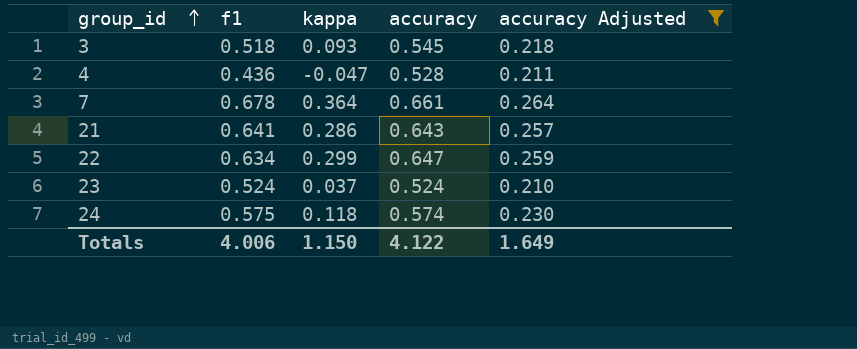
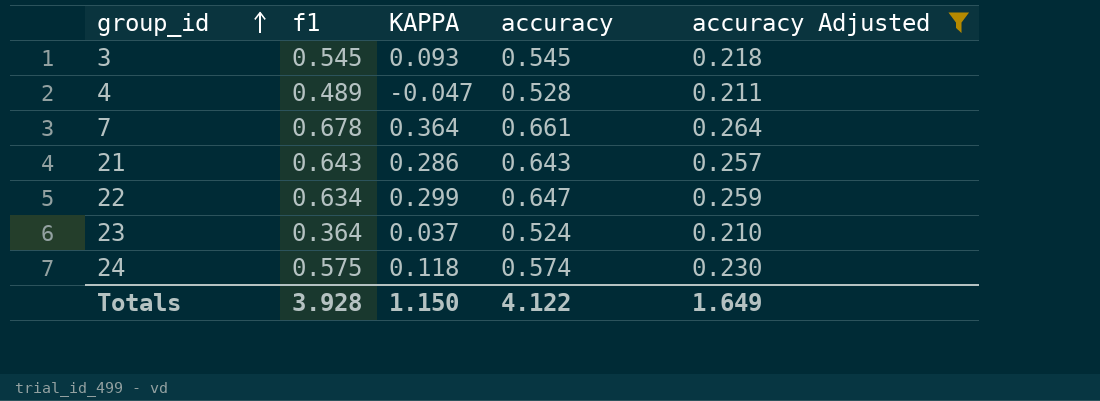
column name: kappa -> KAPPA
3 | f1: 0.518 -> 0.545
4 | f1: 0.436 -> 0.489
21 | f1: 0.641 -> 0.643
23 | f1: 0.524 -> 0.364
Totals | f1: 4.006 -> 3.928

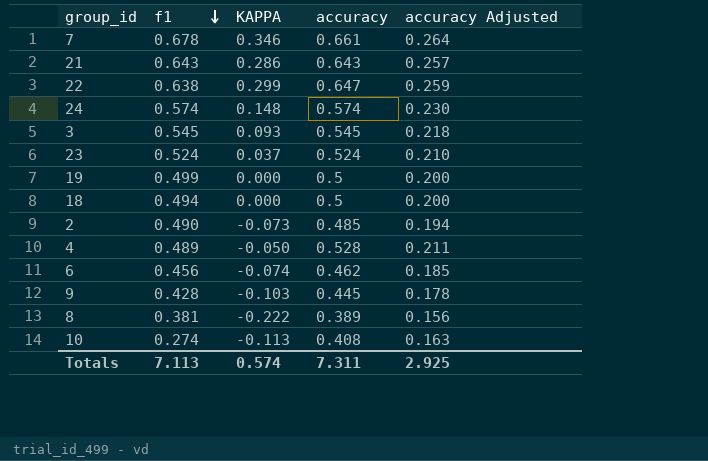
filter: accuracy Adjusted >= 0.210 -> none
row order: group_id ascending -> f1 descending
7 | KAPPA: 0.364 -> 0.346
22 | f1: 0.634 -> 0.638
24 | f1: 0.575 -> 0.574
24 | KAPPA: 0.118 -> 0.148
23 | f1: 0.364 -> 0.524
4 | KAPPA: -0.047 -> -0.050
Totals | f1: 3.928 -> 7.113
Totals | KAPPA: 1.150 -> 0.574
Totals | accuracy: 4.122 -> 7.311
Totals | accuracy Adjusted: 1.649 -> 2.925

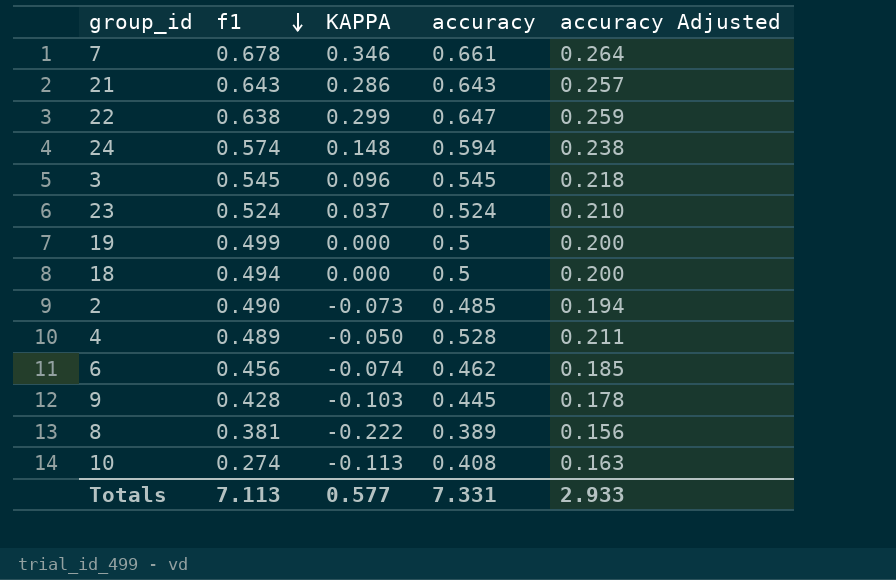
24 | accuracy: 0.574 -> 0.594
24 | accuracy Adjusted: 0.230 -> 0.238
3 | KAPPA: 0.093 -> 0.096
Totals | KAPPA: 0.574 -> 0.577
Totals | accuracy: 7.311 -> 7.331
Totals | accuracy Adjusted: 2.925 -> 2.933

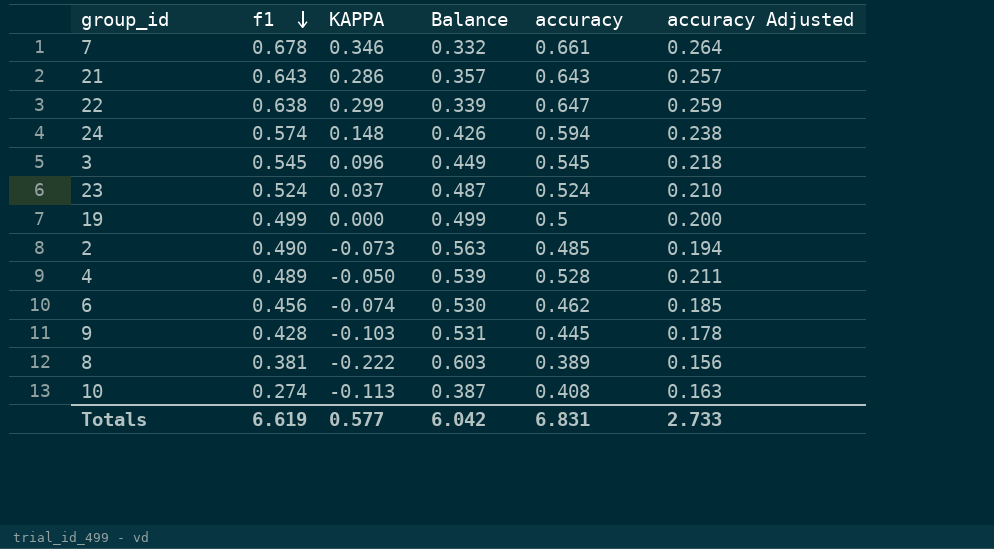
column Balance | formula: none -> [f1] - [KAPPA]
row 18: 0.494 | 0.000 | 0.5 | 0.200 -> none
Totals | f1: 7.113 -> 6.619
Totals | accuracy: 7.331 -> 6.831
Totals | accuracy Adjusted: 2.933 -> 2.733

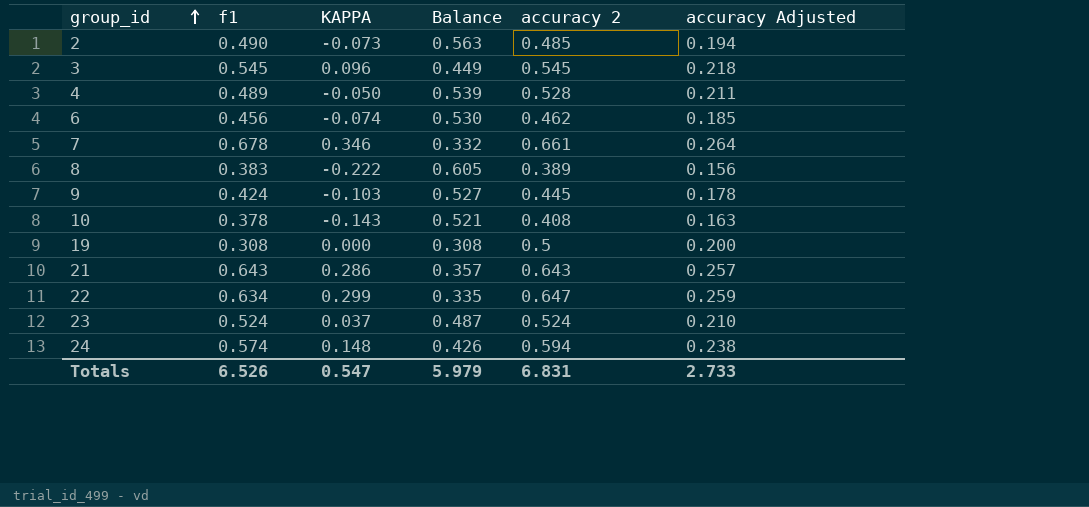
row order: f1 descending -> group_id ascending
column name: accuracy -> accuracy 2
8 | f1: 0.381 -> 0.383
8 | Balance: 0.603 -> 0.605
9 | f1: 0.428 -> 0.424
9 | Balance: 0.531 -> 0.527
10 | f1: 0.274 -> 0.378
10 | KAPPA: -0.113 -> -0.143
10 | Balance: 0.387 -> 0.521
19 | f1: 0.499 -> 0.308
19 | Balance: 0.499 -> 0.308
22 | f1: 0.638 -> 0.634
22 | Balance: 0.339 -> 0.335
Totals | f1: 6.619 -> 6.526
Totals | KAPPA: 0.577 -> 0.547
Totals | Balance: 6.042 -> 5.979

